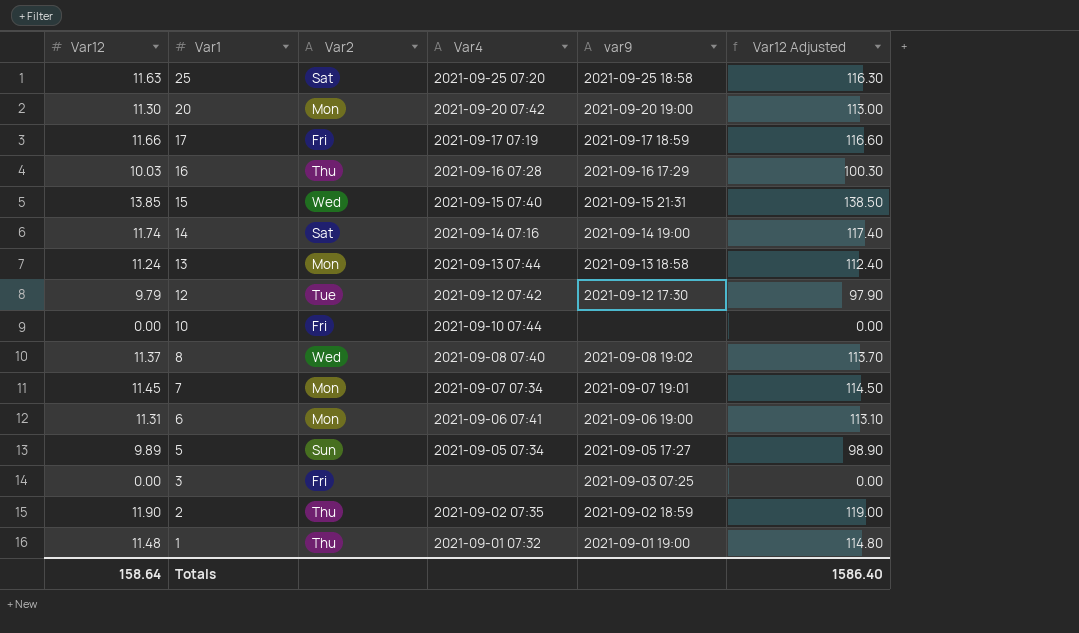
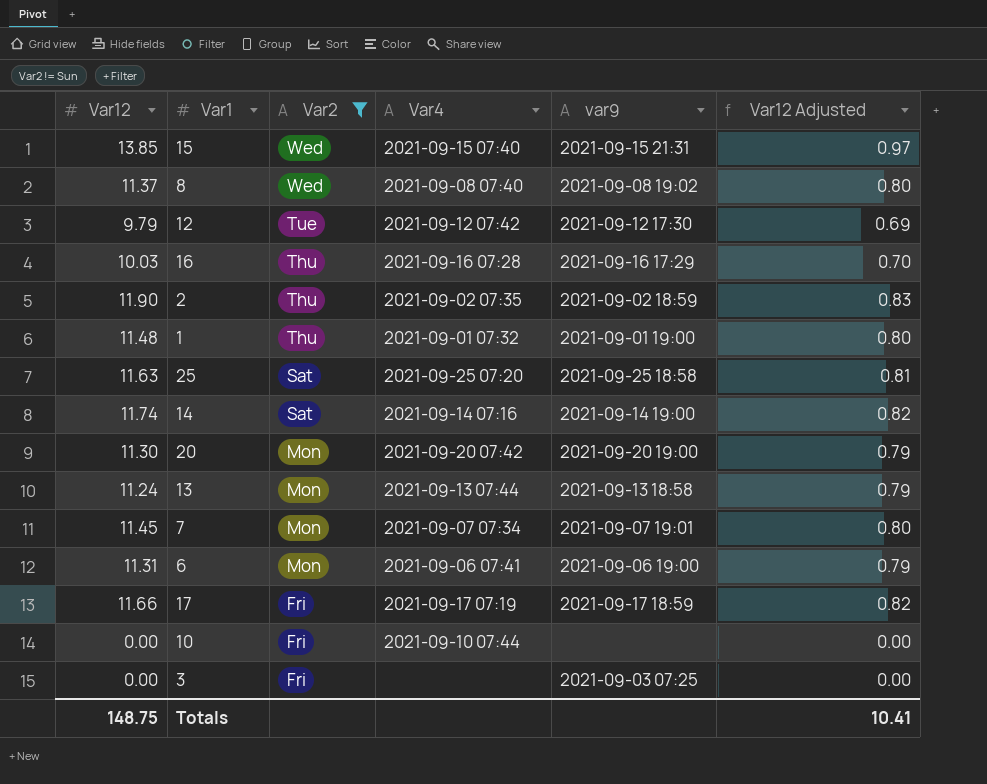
filter: none -> Var2 != Sun
row order: Var1 descending -> Var2 descending
column Var12 Adjusted | formula: [Var12] * 10 -> [Var12] * 0.07
Totals | Var12: 158.64 -> 148.75
Totals | Var12 Adjusted: 1586.40 -> 10.41

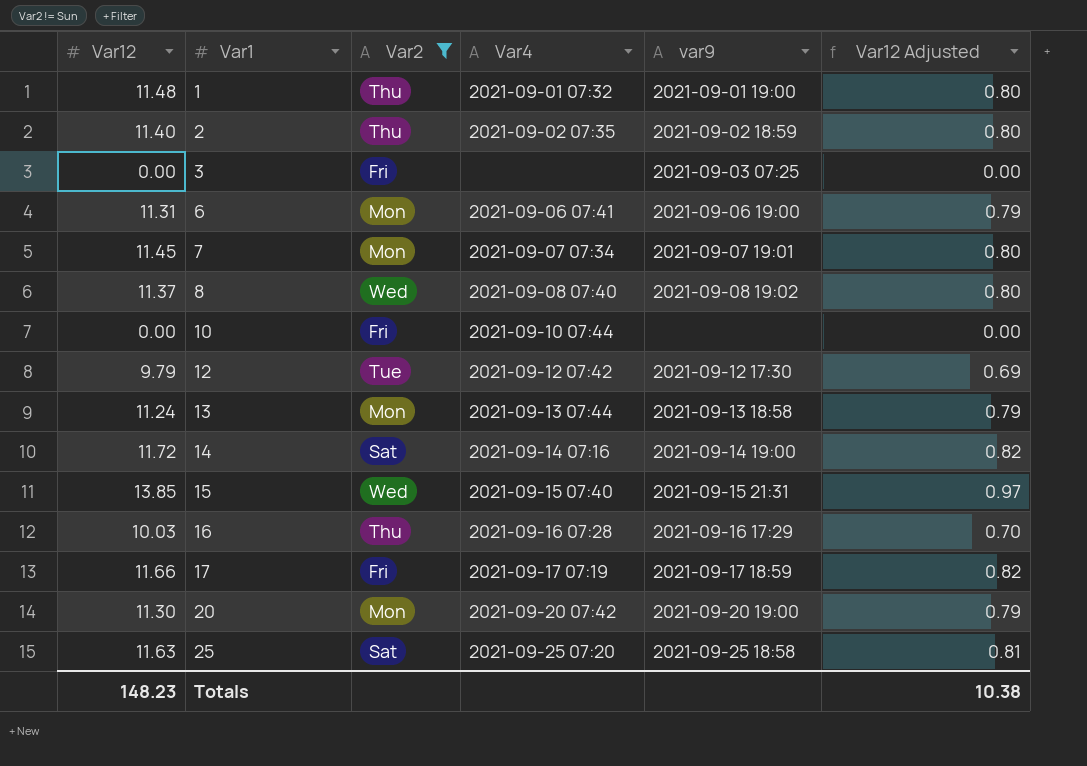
row order: Var2 descending -> Var1 ascending
2 | Var12: 11.90 -> 11.40
2 | Var12 Adjusted: 0.83 -> 0.80
14 | Var12: 11.74 -> 11.72
Totals | Var12: 148.75 -> 148.23
Totals | Var12 Adjusted: 10.41 -> 10.38

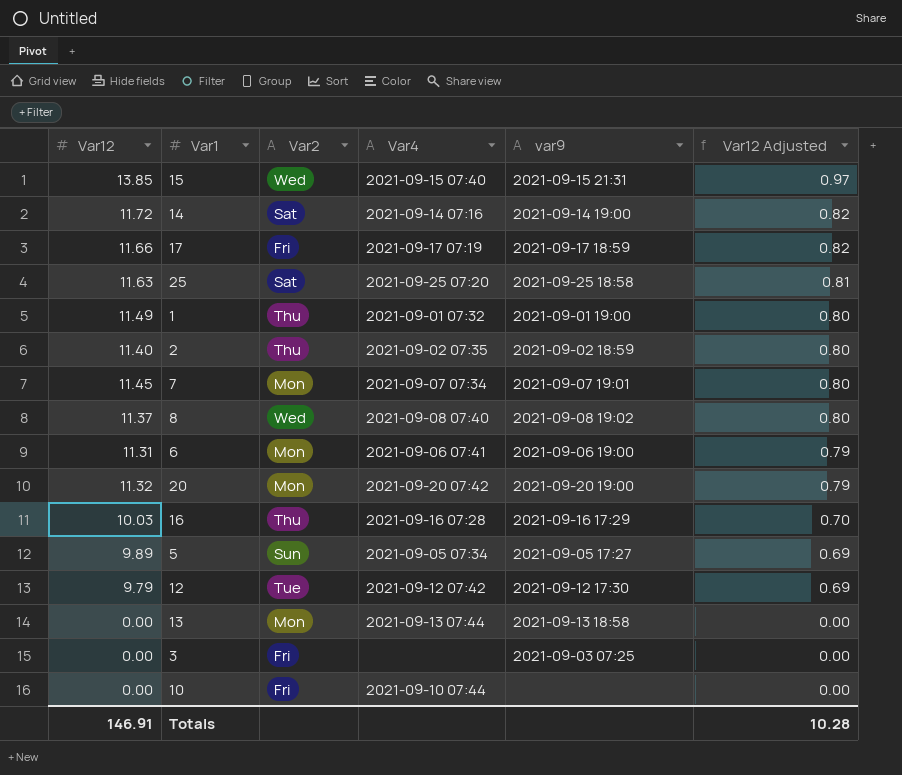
filter: Var2 != Sun -> none
row order: Var1 ascending -> Var12 Adjusted descending
1 | Var12: 11.48 -> 11.49
20 | Var12: 11.30 -> 11.32
13 | Var12: 11.24 -> 0.00
13 | Var12 Adjusted: 0.79 -> 0.00
Totals | Var12: 148.23 -> 146.91
Totals | Var12 Adjusted: 10.38 -> 10.28

